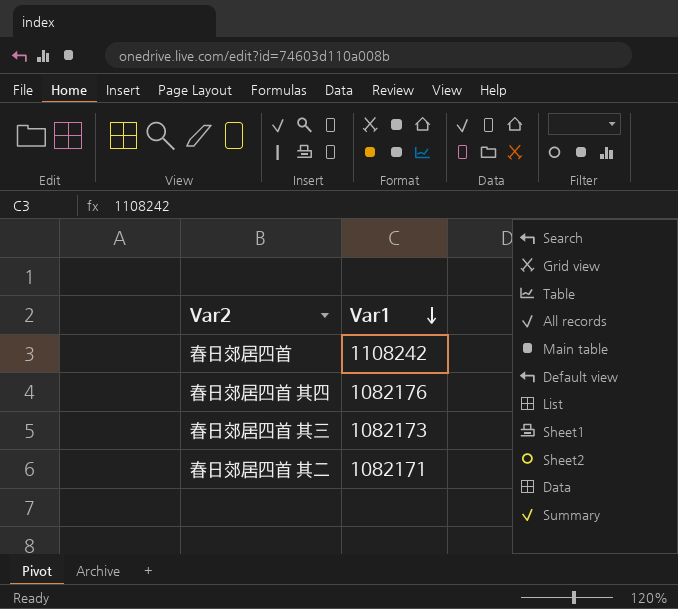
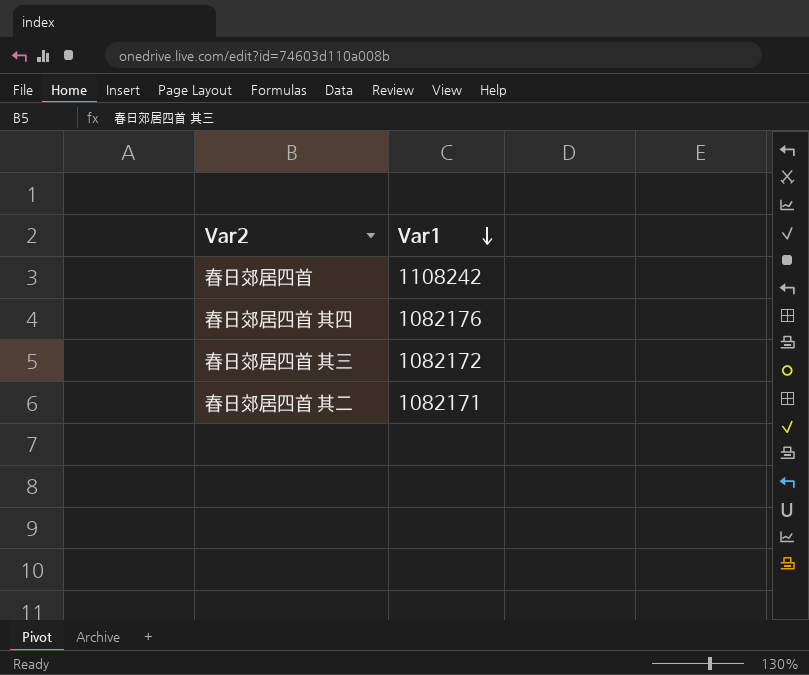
春日郊居四首 其三 | Var1: 1082173 -> 1082172

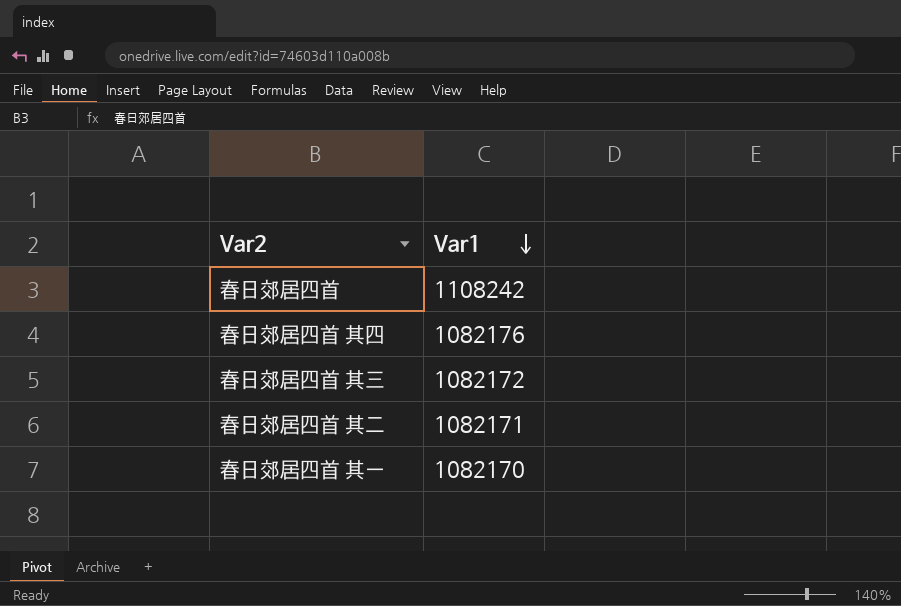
row 春日郊居四首 其一: none -> 1082170

